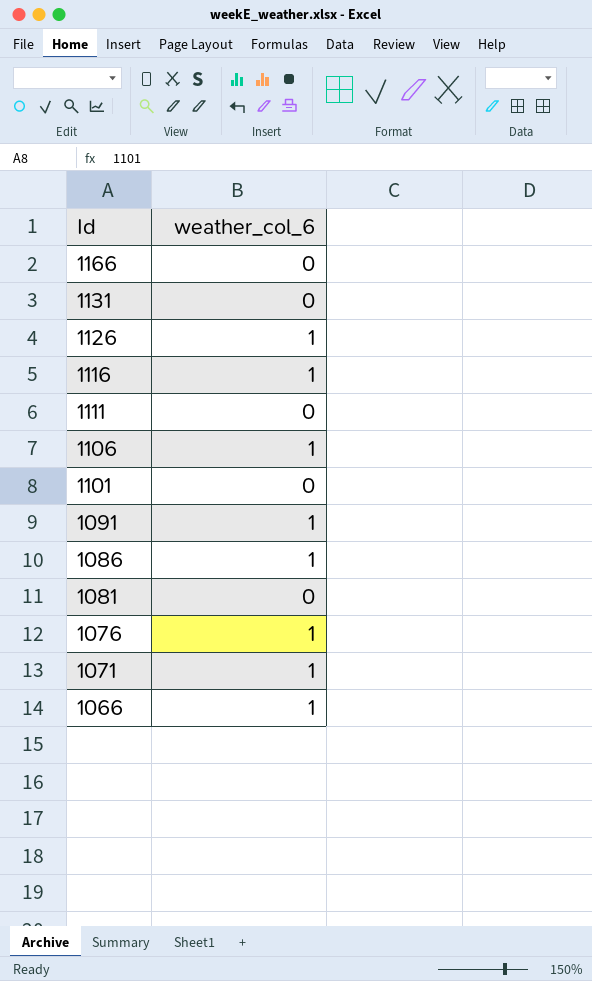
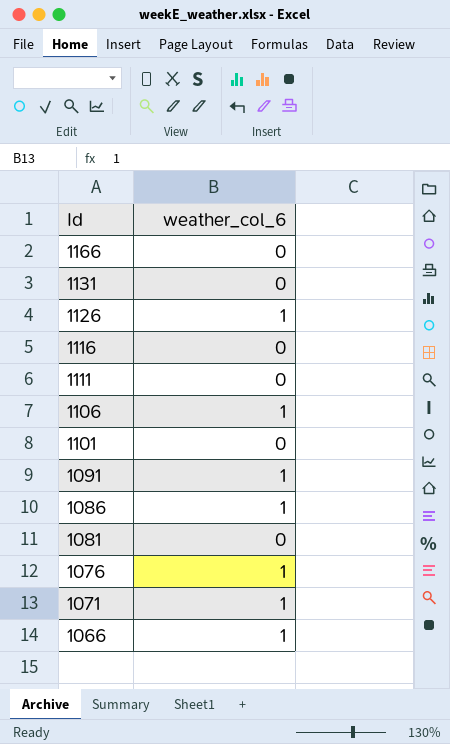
1116 | weather_col_6: 1 -> 0

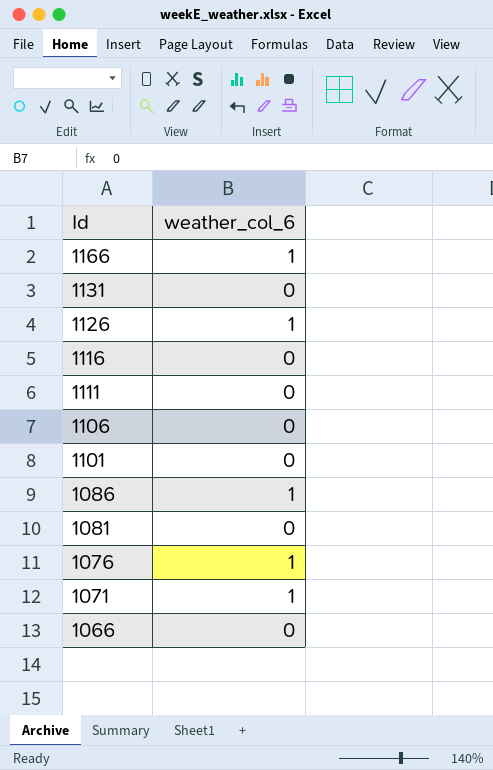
row 1091: 1 -> none
1166 | weather_col_6: 0 -> 1
1106 | weather_col_6: 1 -> 0
1066 | weather_col_6: 1 -> 0

